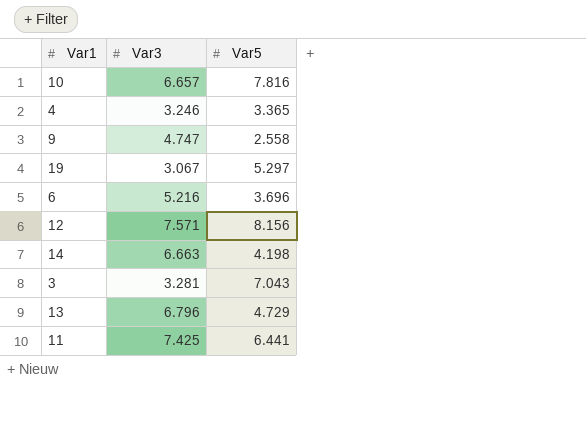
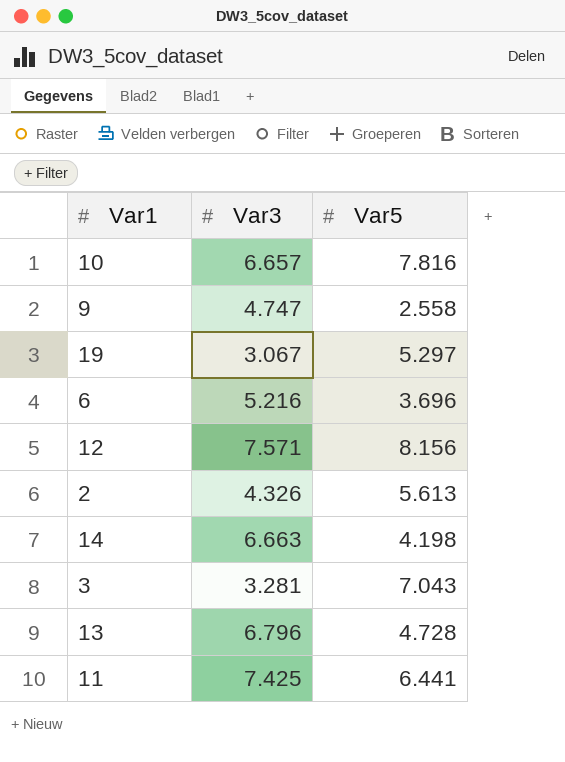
row 4: 3.246 | 3.365 -> none
row 2: none -> 4.326 | 5.613
13 | Var5: 4.729 -> 4.728

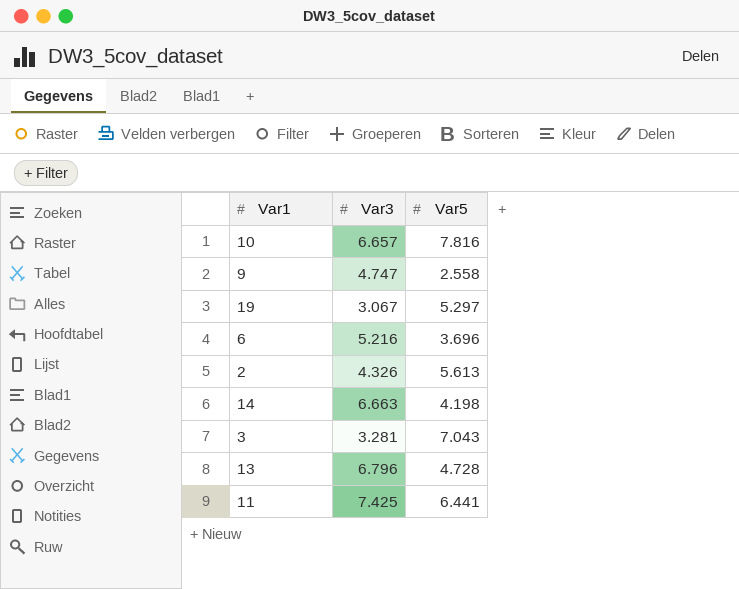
row 12: 7.571 | 8.156 -> none

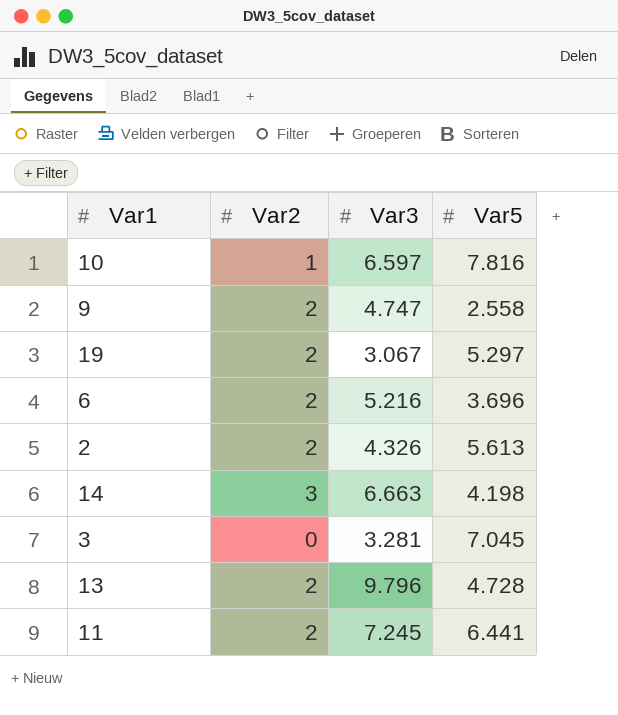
column Var2 | position: none -> 2
10 | Var3: 6.657 -> 6.597
3 | Var5: 7.043 -> 7.045
13 | Var3: 6.796 -> 9.796
11 | Var3: 7.425 -> 7.245

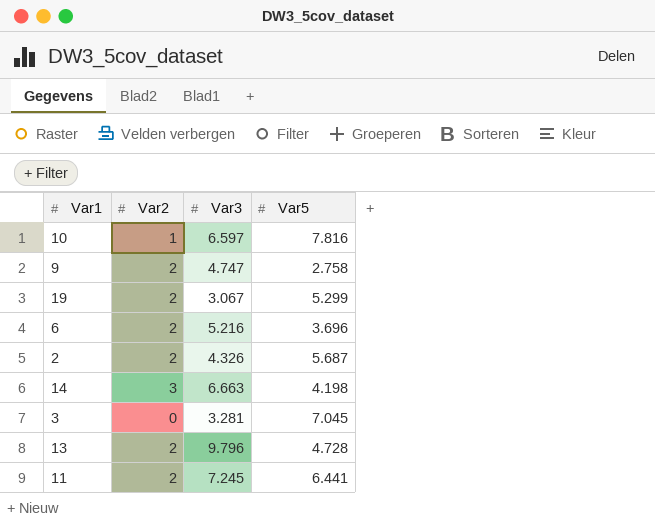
9 | Var5: 2.558 -> 2.758
19 | Var5: 5.297 -> 5.299
2 | Var5: 5.613 -> 5.687

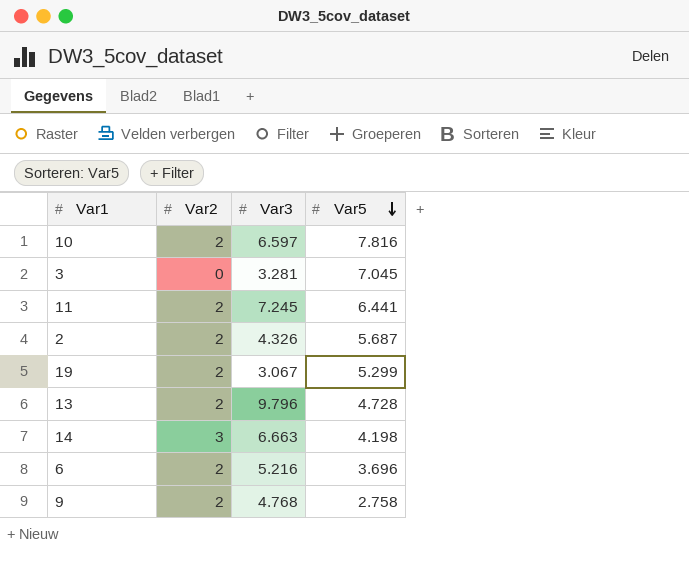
row order: none -> Var5 descending
10 | Var2: 1 -> 2
9 | Var3: 4.747 -> 4.768

